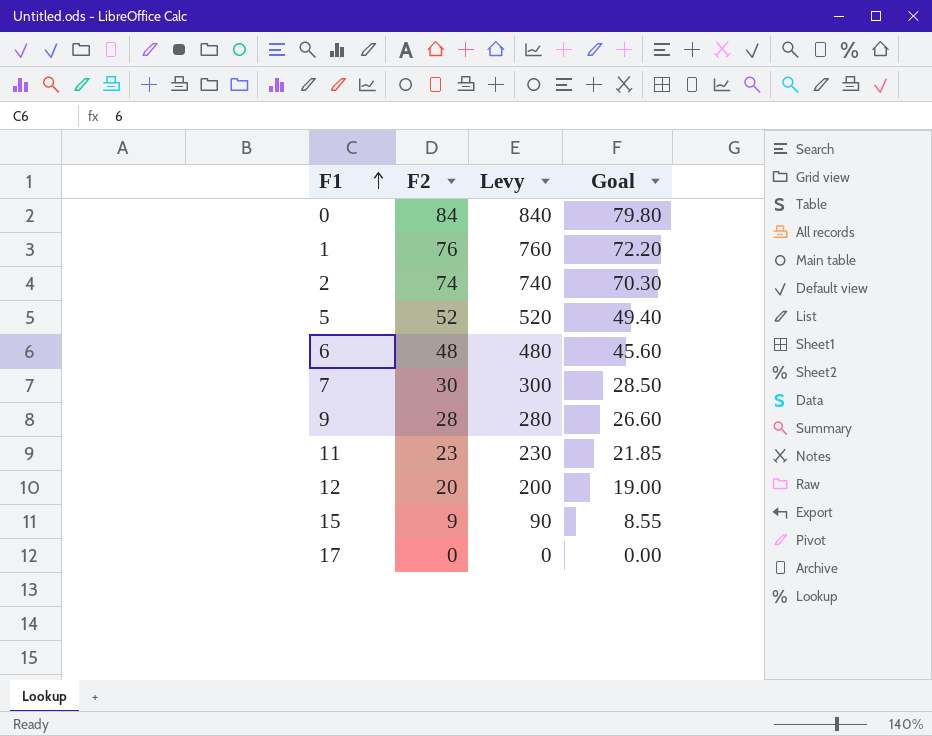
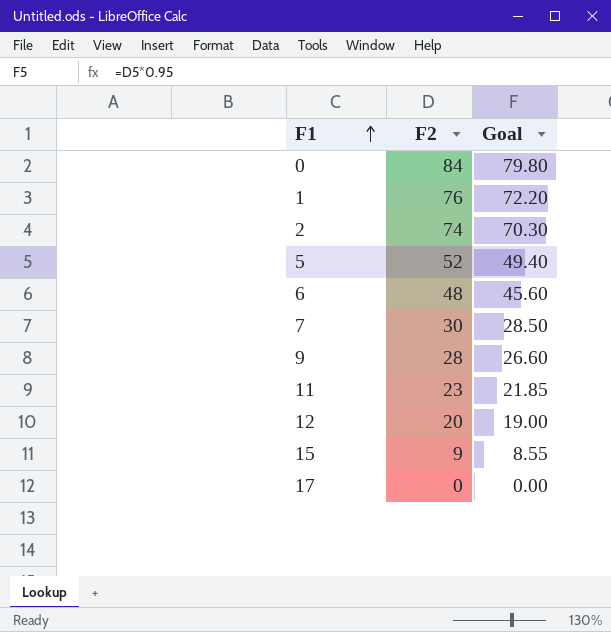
column Levy | formula: [F2] * 10 -> none

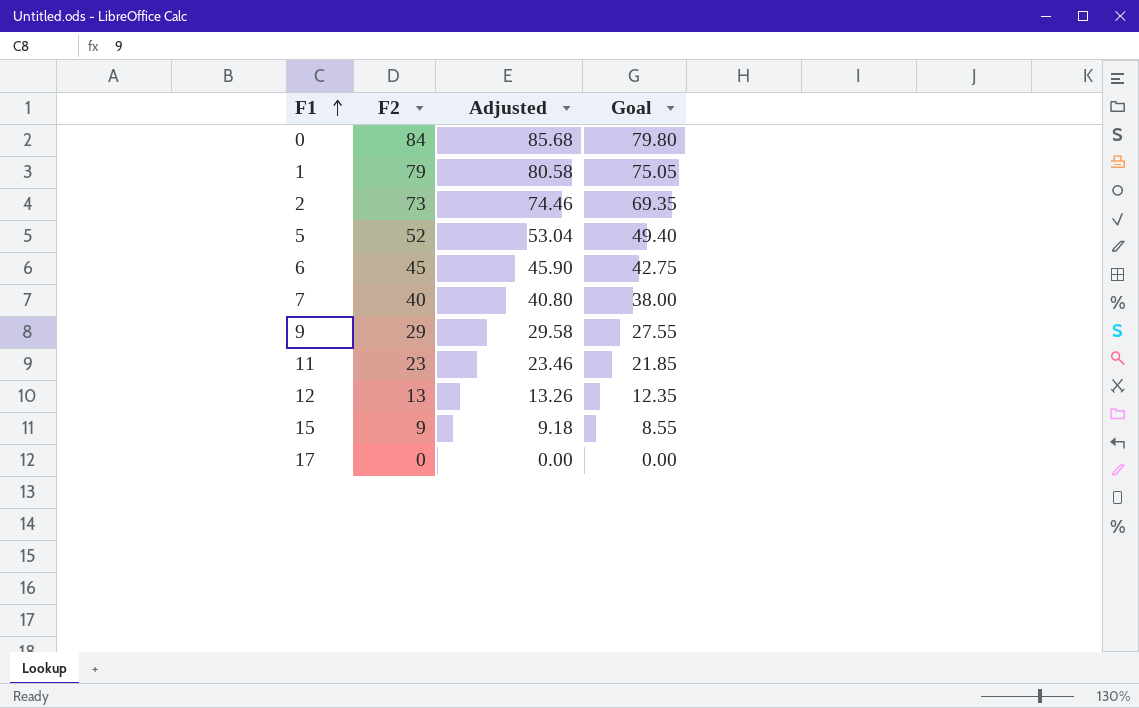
column Adjusted | formula: none -> [F2] * 1.02
1 | F2: 76 -> 79
1 | Goal: 72.20 -> 75.05
2 | F2: 74 -> 73
2 | Goal: 70.30 -> 69.35
6 | F2: 48 -> 45
6 | Goal: 45.60 -> 42.75
7 | F2: 30 -> 40
7 | Goal: 28.50 -> 38.00
9 | F2: 28 -> 29
9 | Goal: 26.60 -> 27.55
12 | F2: 20 -> 13
12 | Goal: 19.00 -> 12.35

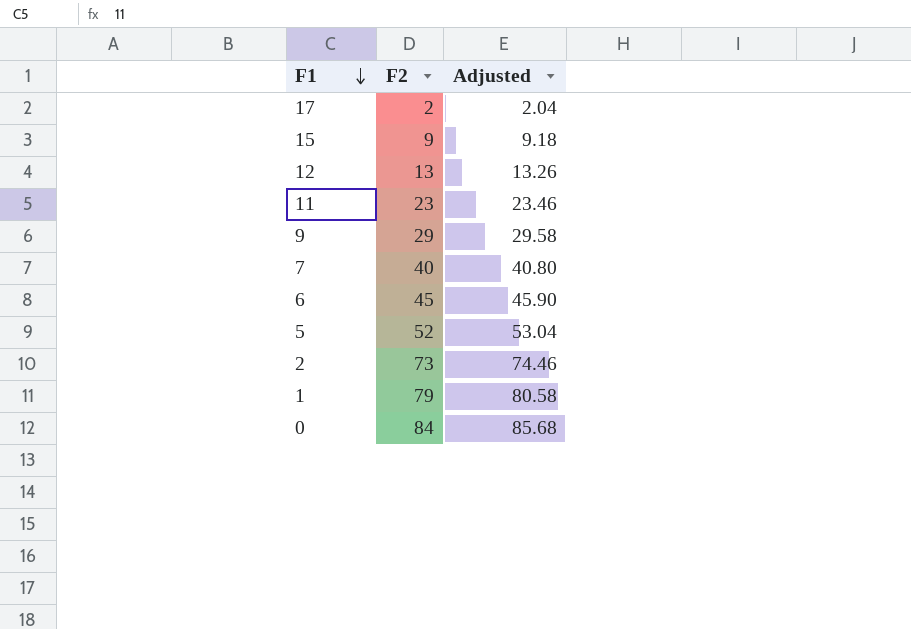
row order: F1 ascending -> F1 descending
column Goal | formula: [F2] * 0.95 -> none
17 | F2: 0 -> 2
17 | Adjusted: 0.00 -> 2.04

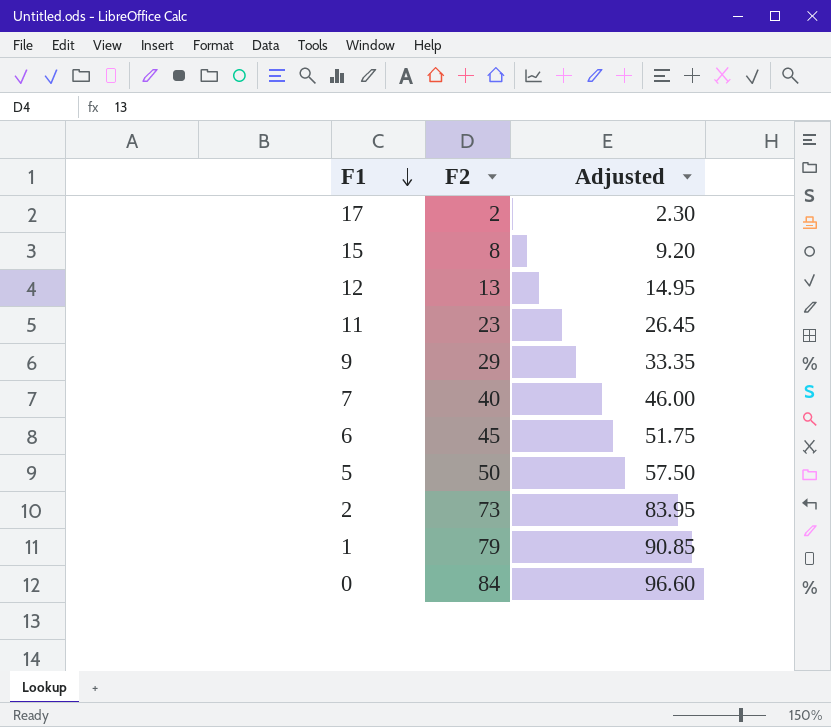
column Adjusted | formula: [F2] * 1.02 -> [F2] * 1.15
15 | F2: 9 -> 8
5 | F2: 52 -> 50

